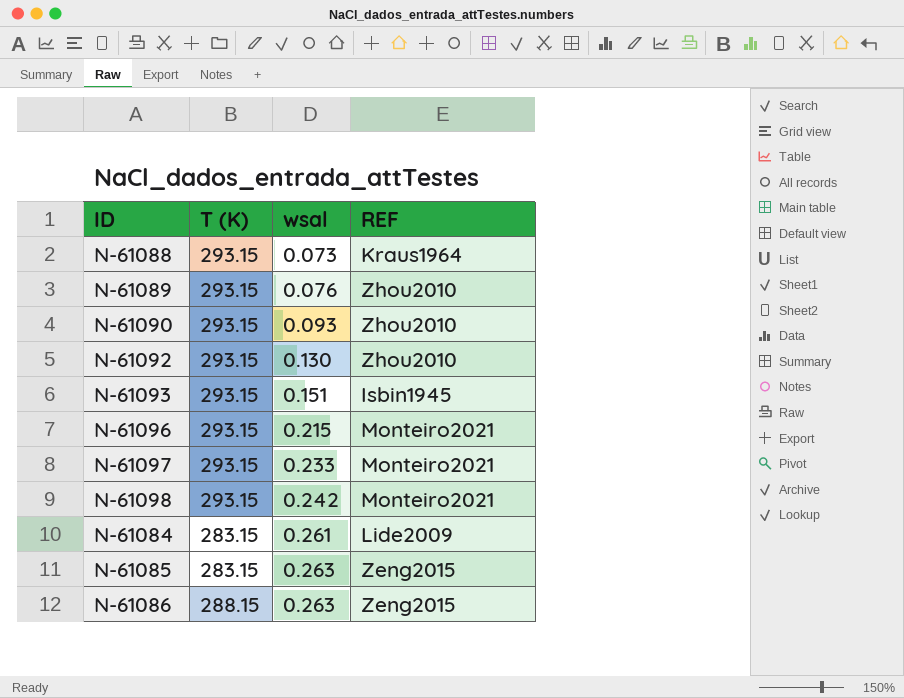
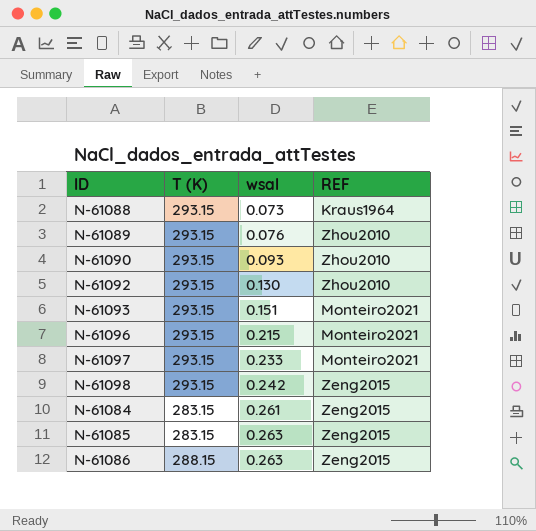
N-61093 | REF: Isbin1945 -> Monteiro2021
N-61098 | REF: Monteiro2021 -> Zeng2015
N-61084 | REF: Lide2009 -> Zeng2015

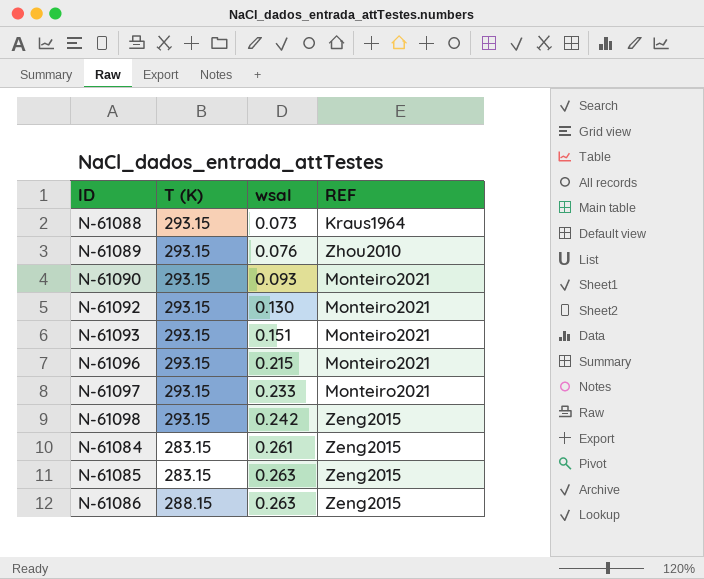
N-61090 | REF: Zhou2010 -> Monteiro2021
N-61092 | REF: Zhou2010 -> Monteiro2021

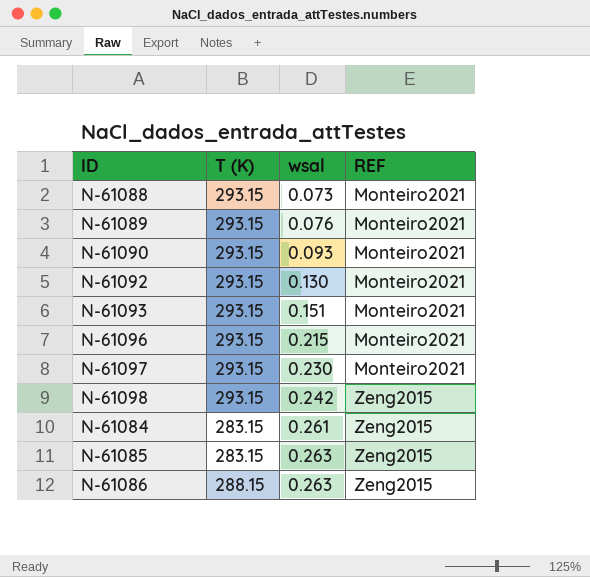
N-61088 | REF: Kraus1964 -> Monteiro2021
N-61089 | REF: Zhou2010 -> Monteiro2021
N-61097 | wsal: 0.233 -> 0.230

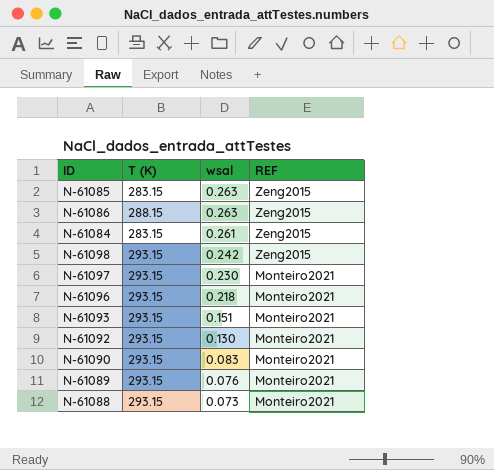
row order: wsal ascending -> wsal descending
N-61096 | wsal: 0.215 -> 0.218
N-61090 | wsal: 0.093 -> 0.083

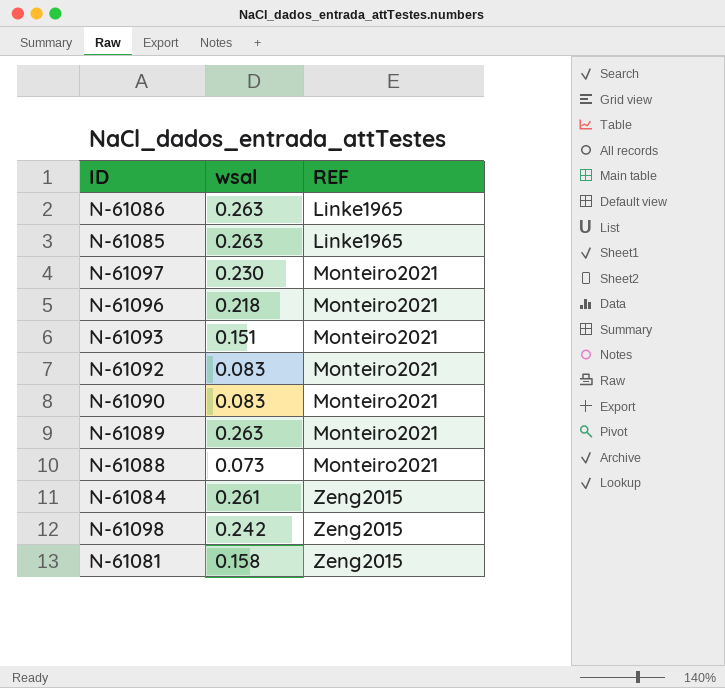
row order: wsal descending -> REF ascending
column T (K) | position: 2 -> none
N-61086 | REF: Zeng2015 -> Linke1965
N-61085 | REF: Zeng2015 -> Linke1965
N-61092 | wsal: 0.130 -> 0.083
N-61089 | wsal: 0.076 -> 0.263
row N-61081: none -> 0.158 | Zeng2015

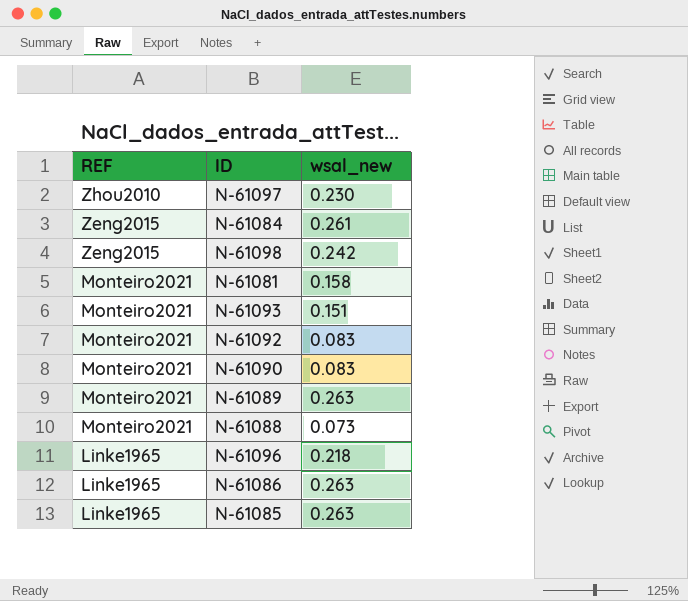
row order: REF ascending -> REF descending
column REF | position: 3 -> 1
column name: wsal -> wsal_new
N-61097 | REF: Monteiro2021 -> Zhou2010
N-61081 | REF: Zeng2015 -> Monteiro2021
N-61096 | REF: Monteiro2021 -> Linke1965

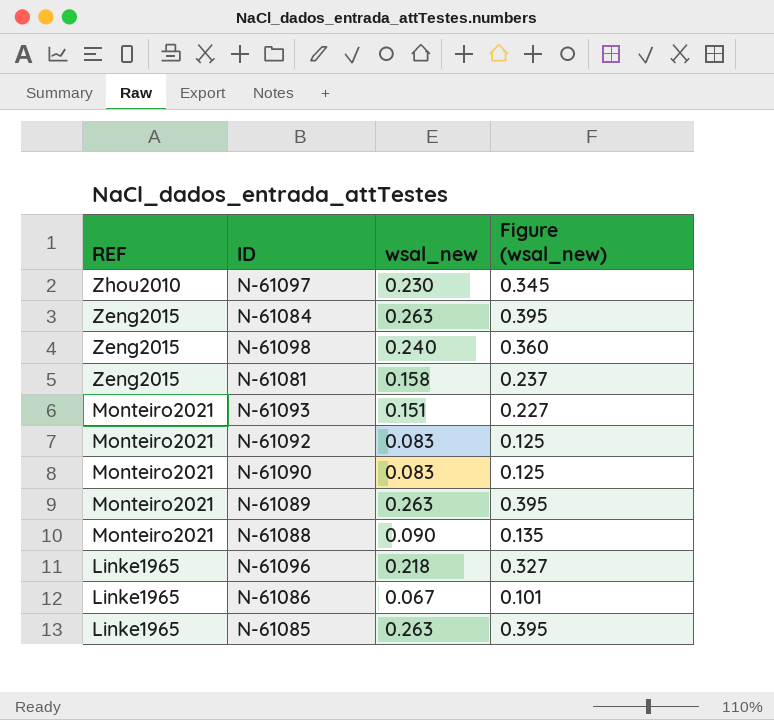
column Figure (wsal_new) | formula: none -> [wsal_new] * 1.5
N-61084 | wsal_new: 0.261 -> 0.263
N-61098 | wsal_new: 0.242 -> 0.240
N-61081 | REF: Monteiro2021 -> Zeng2015
N-61088 | wsal_new: 0.073 -> 0.090
N-61086 | wsal_new: 0.263 -> 0.067

